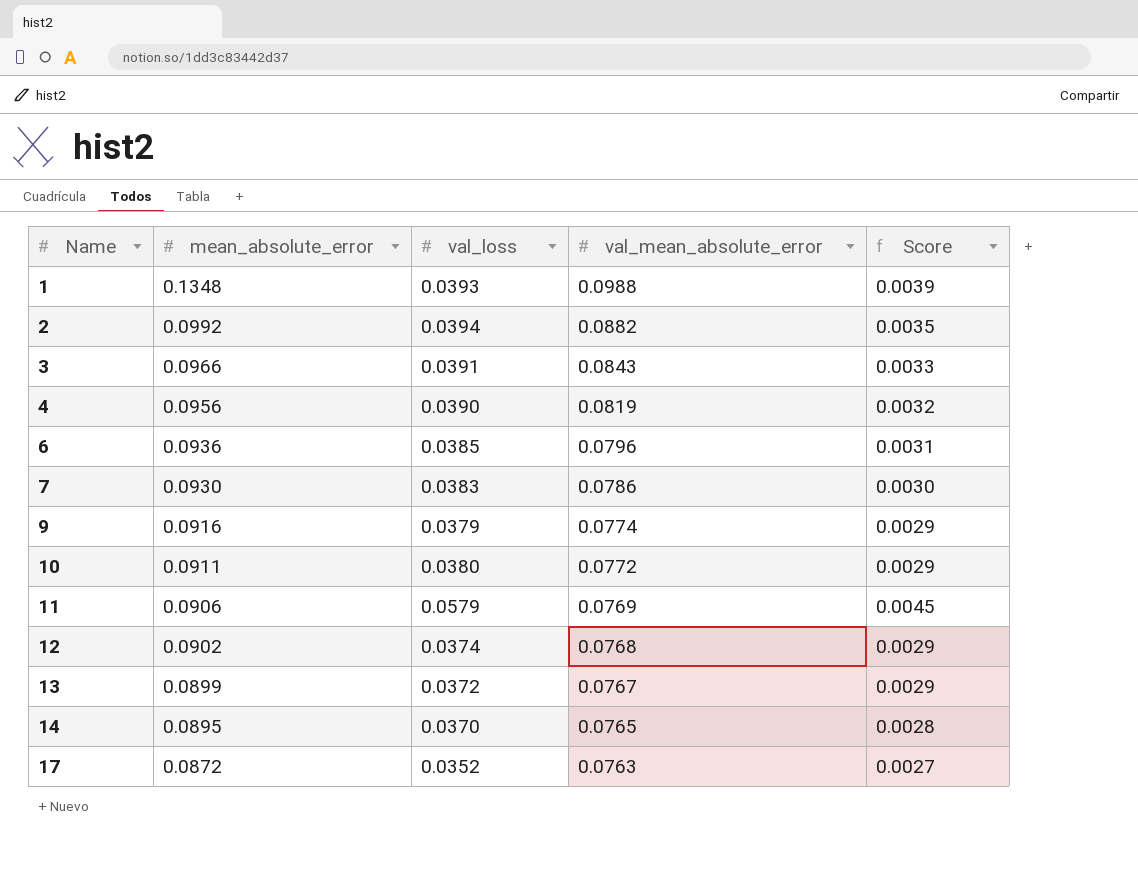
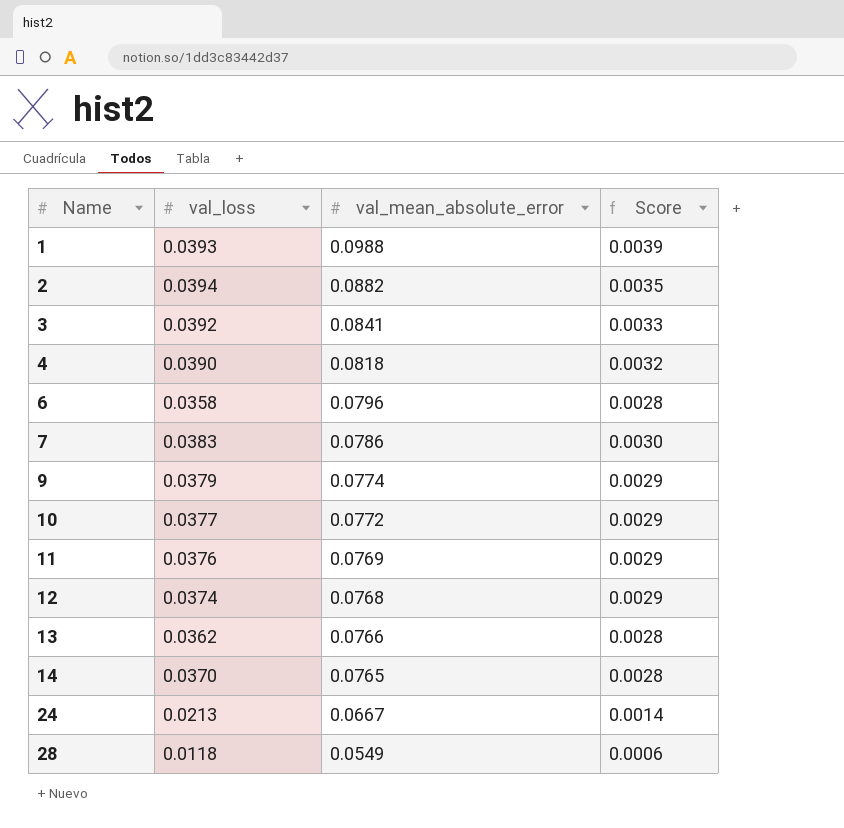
column mean_absolute_error | position: 2 -> none
row 17: 0.0872 | 0.0352 | 0.0763 | 0.0027 -> none
3 | val_loss: 0.0391 -> 0.0392
3 | val_mean_absolute_error: 0.0843 -> 0.0841
4 | val_mean_absolute_error: 0.0819 -> 0.0818
6 | val_loss: 0.0385 -> 0.0358
6 | Score: 0.0031 -> 0.0028
10 | val_loss: 0.0380 -> 0.0377
11 | val_loss: 0.0579 -> 0.0376
11 | Score: 0.0045 -> 0.0029
13 | val_loss: 0.0372 -> 0.0362
13 | val_mean_absolute_error: 0.0767 -> 0.0766
13 | Score: 0.0029 -> 0.0028
row 24: none -> 0.0213 | 0.0667 | 0.0014
row 28: none -> 0.0118 | 0.0549 | 0.0006

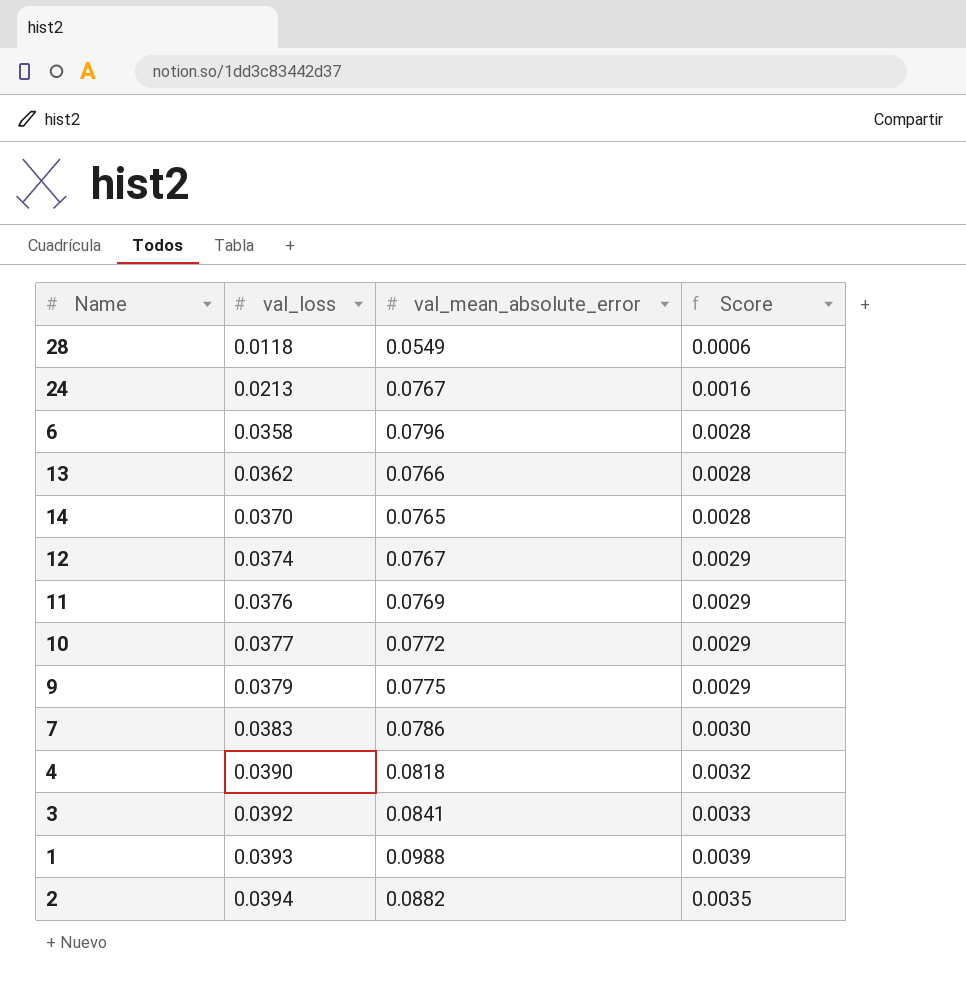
row order: Name ascending -> val_loss ascending
24 | val_mean_absolute_error: 0.0667 -> 0.0767
24 | Score: 0.0014 -> 0.0016
12 | val_mean_absolute_error: 0.0768 -> 0.0767
9 | val_mean_absolute_error: 0.0774 -> 0.0775

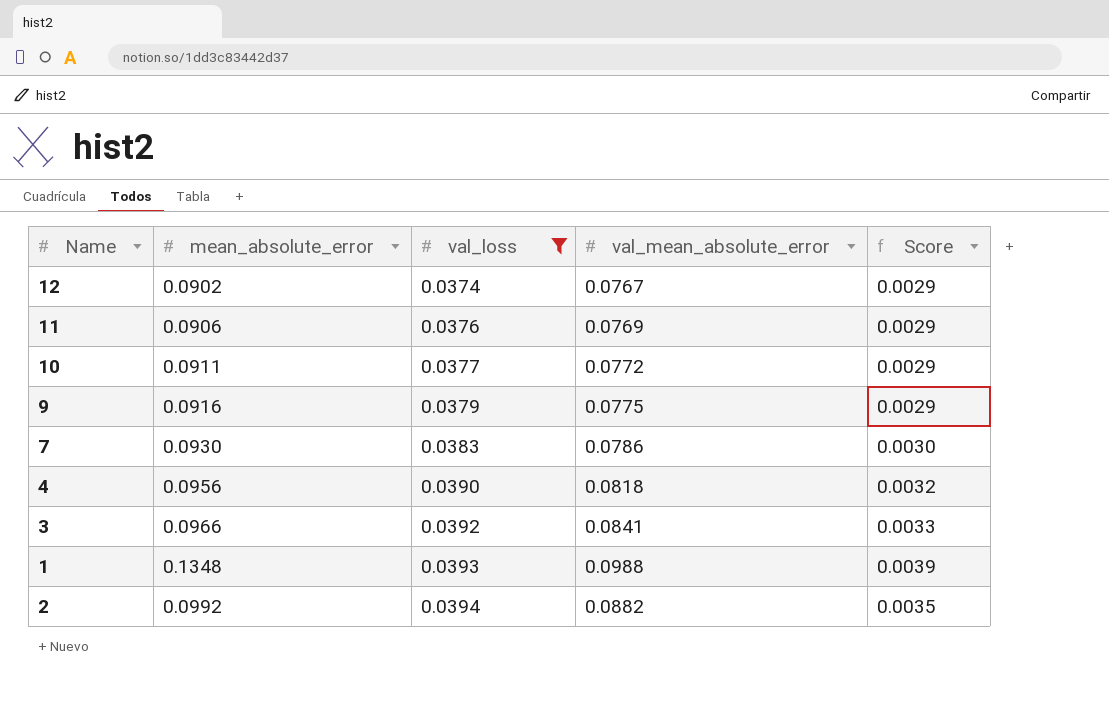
filter: none -> val_loss >= 0.0374
column mean_absolute_error | position: none -> 2

